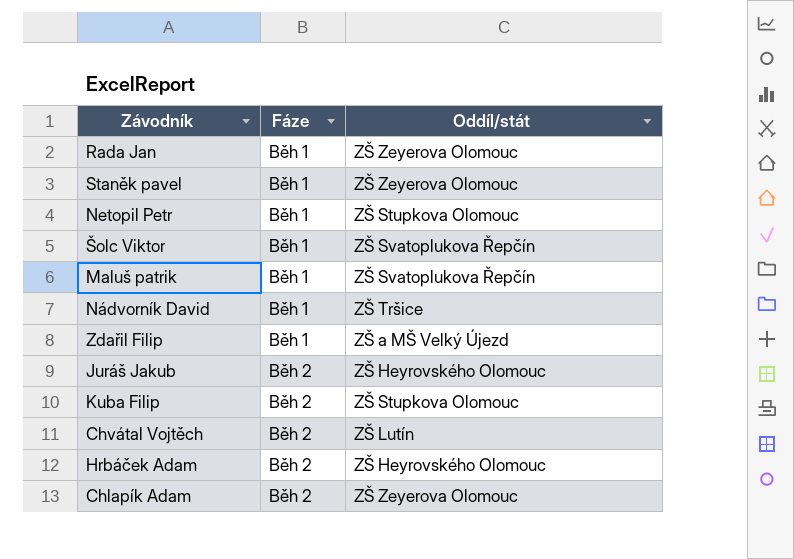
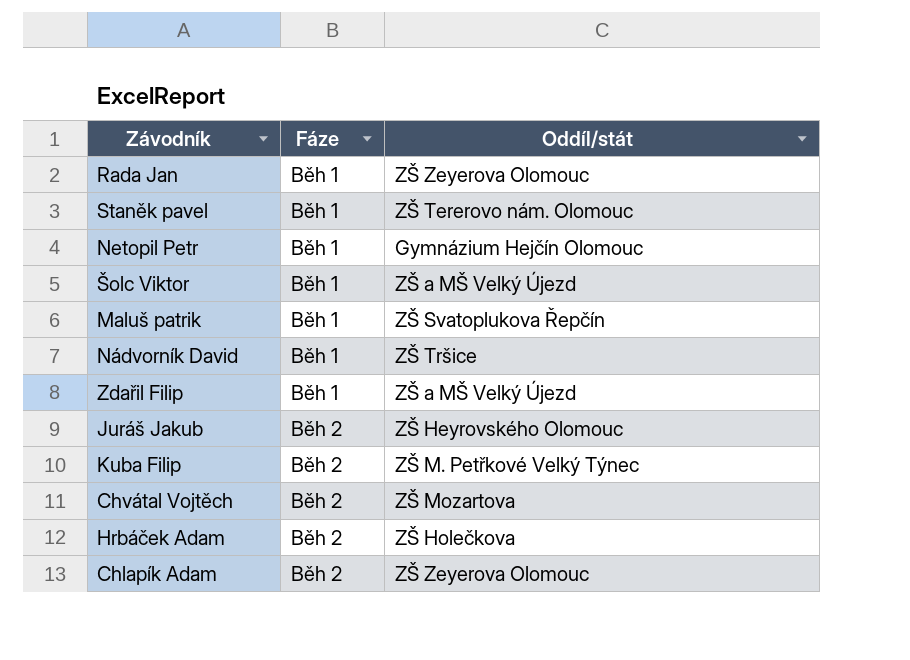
Staněk pavel | Oddíl/stát: ZŠ Zeyerova Olomouc -> ZŠ Tererovo nám. Olomouc
Netopil Petr | Oddíl/stát: ZŠ Stupkova Olomouc -> Gymnázium Hejčín Olomouc
Šolc Viktor | Oddíl/stát: ZŠ Svatoplukova Řepčín -> ZŠ a MŠ Velký Újezd
Kuba Filip | Oddíl/stát: ZŠ Stupkova Olomouc -> ZŠ M. Petřkové Velký Týnec
Chvátal Vojtěch | Oddíl/stát: ZŠ Lutín -> ZŠ Mozartova
Hrbáček Adam | Oddíl/stát: ZŠ Heyrovského Olomouc -> ZŠ Holečkova

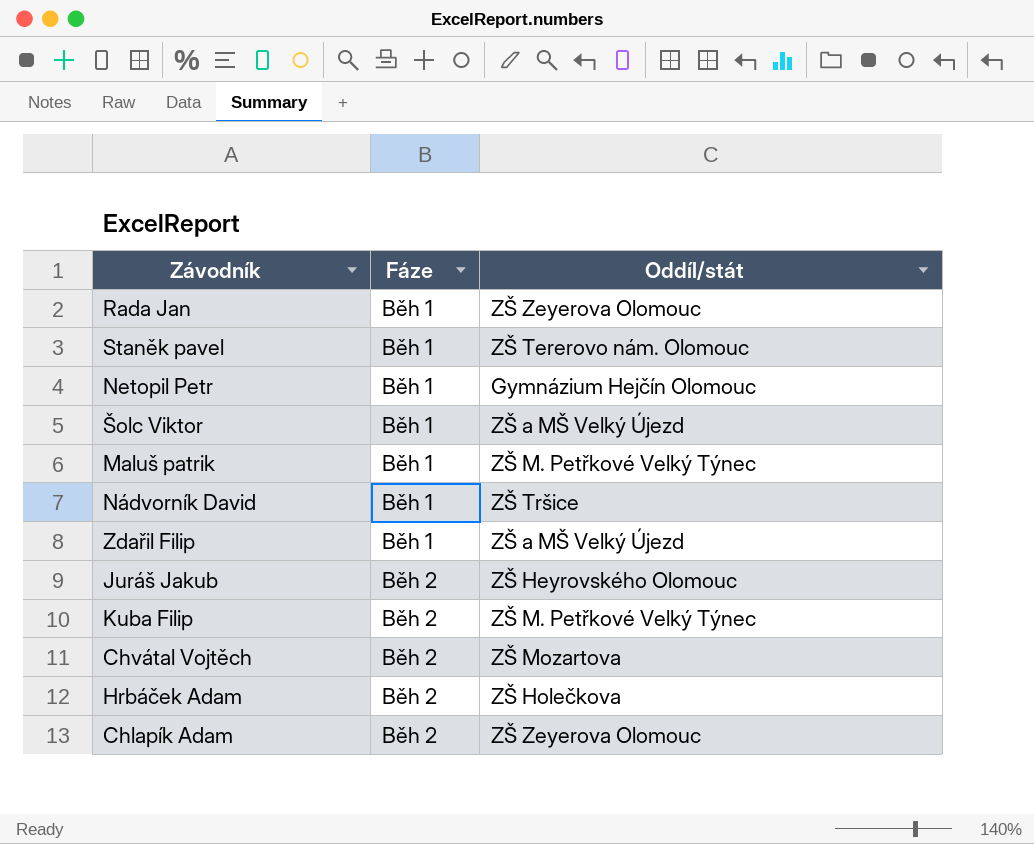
Maluš patrik | Oddíl/stát: ZŠ Svatoplukova Řepčín -> ZŠ M. Petřkové Velký Týnec

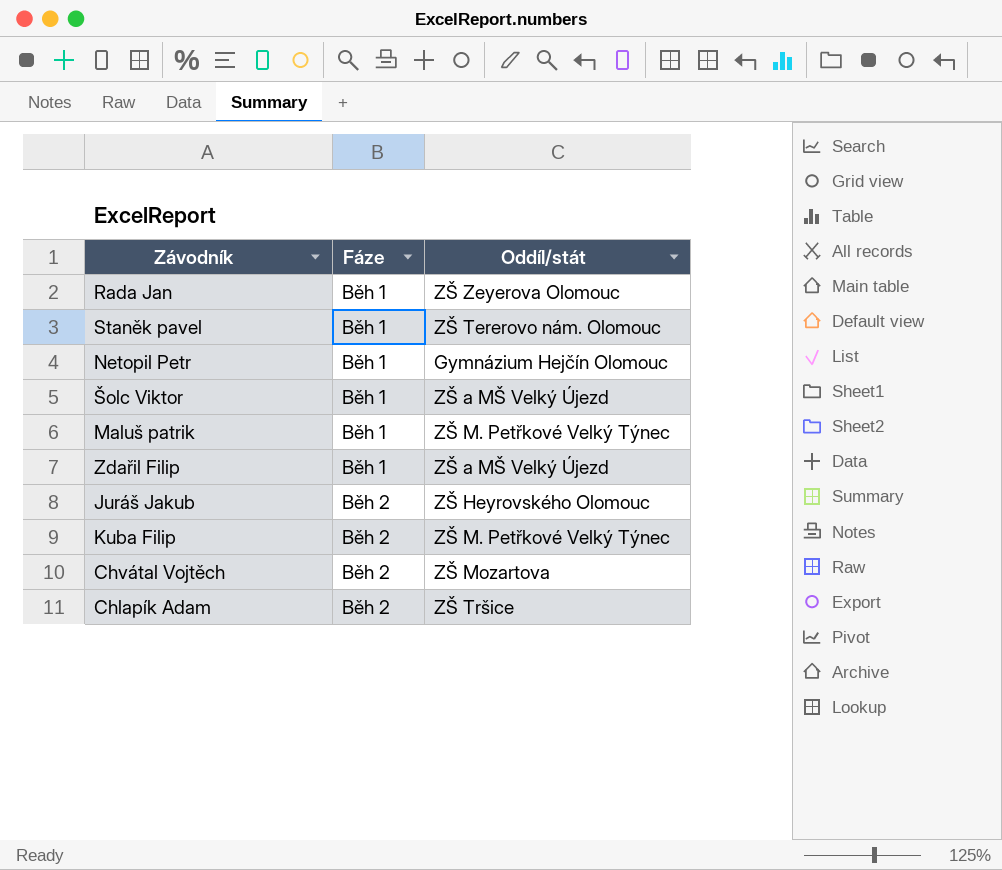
row Nádvorník David: Běh 1 | ZŠ Tršice -> none
row Hrbáček Adam: Běh 2 | ZŠ Holečkova -> none
Chlapík Adam | Oddíl/stát: ZŠ Zeyerova Olomouc -> ZŠ Tršice

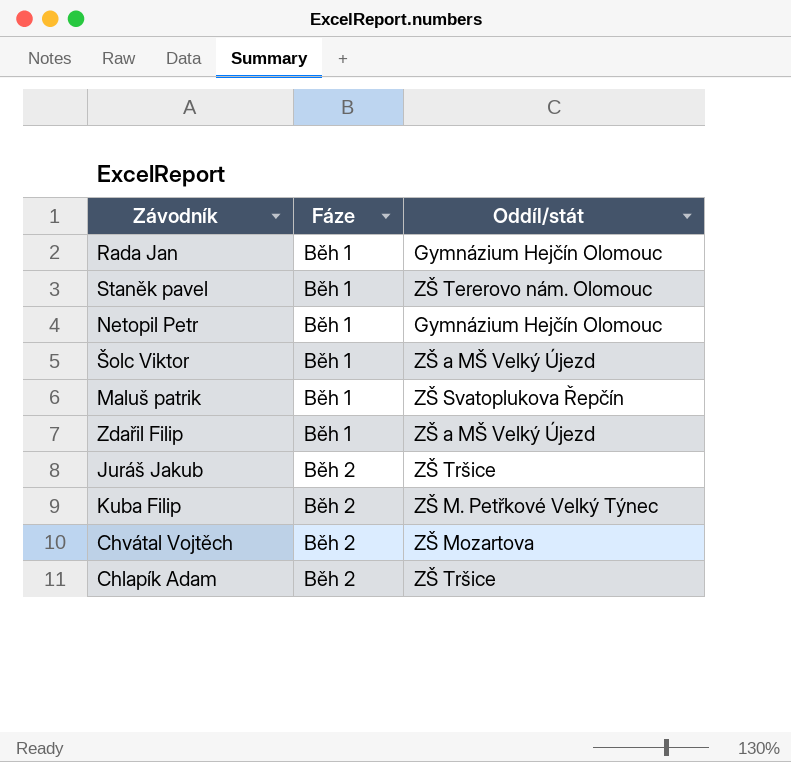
Rada Jan | Oddíl/stát: ZŠ Zeyerova Olomouc -> Gymnázium Hejčín Olomouc
Maluš patrik | Oddíl/stát: ZŠ M. Petřkové Velký Týnec -> ZŠ Svatoplukova Řepčín
Juráš Jakub | Oddíl/stát: ZŠ Heyrovského Olomouc -> ZŠ Tršice

